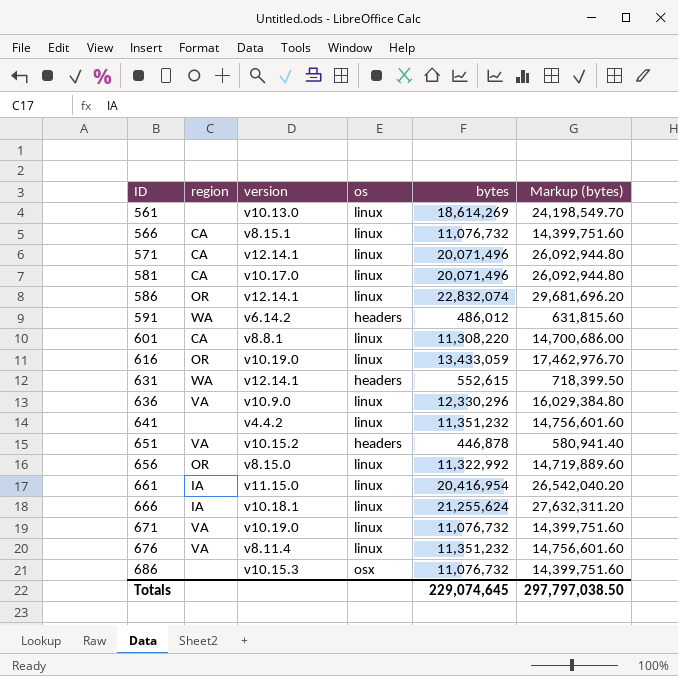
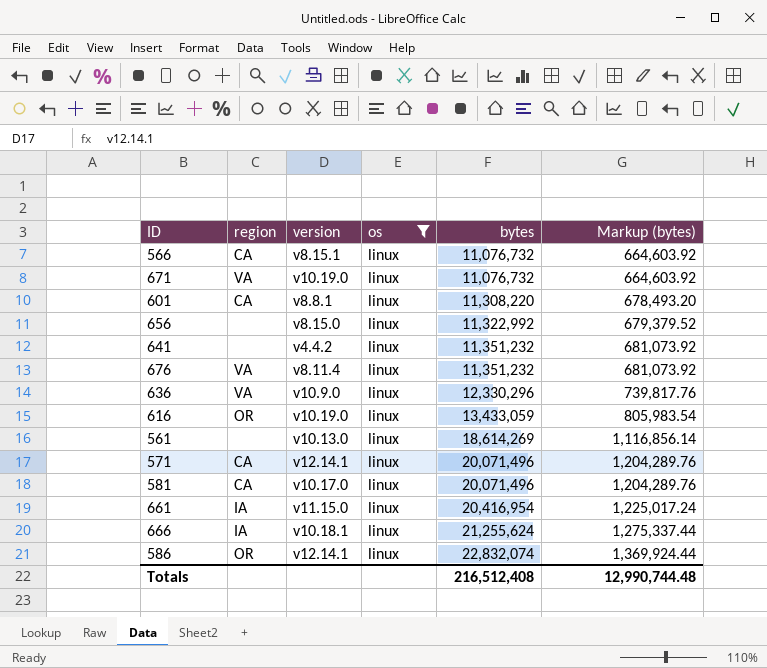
filter: none -> os = linux
row order: ID ascending -> bytes ascending
column Markup (bytes) | formula: [bytes] * 1.3 -> [bytes] * 0.06
656 | region: OR -> none
Totals | bytes: 229,074,645 -> 216,512,408
Totals | Markup (bytes): 297,797,038.50 -> 12,990,744.48

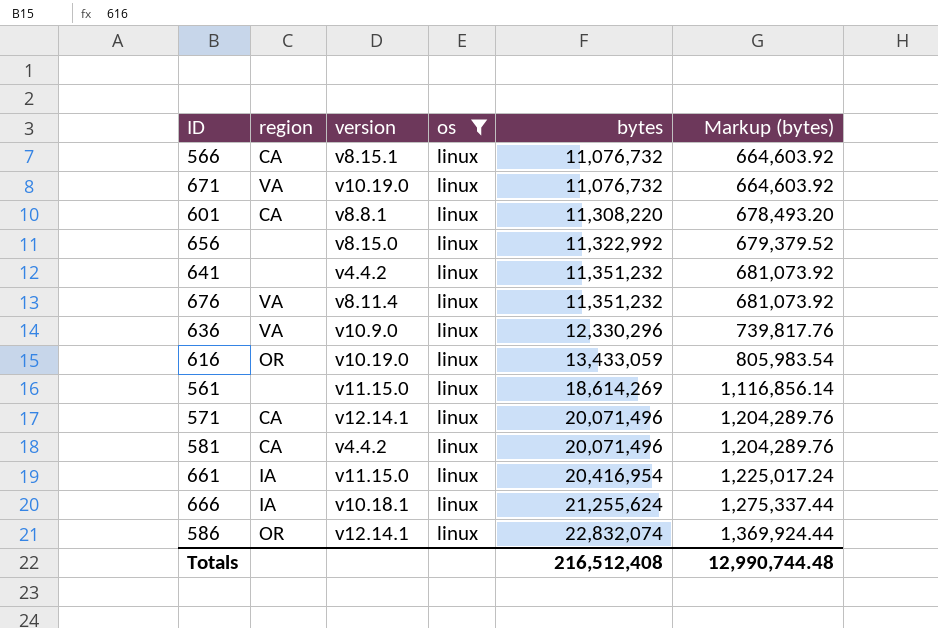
561 | version: v10.13.0 -> v11.15.0
581 | version: v10.17.0 -> v4.4.2

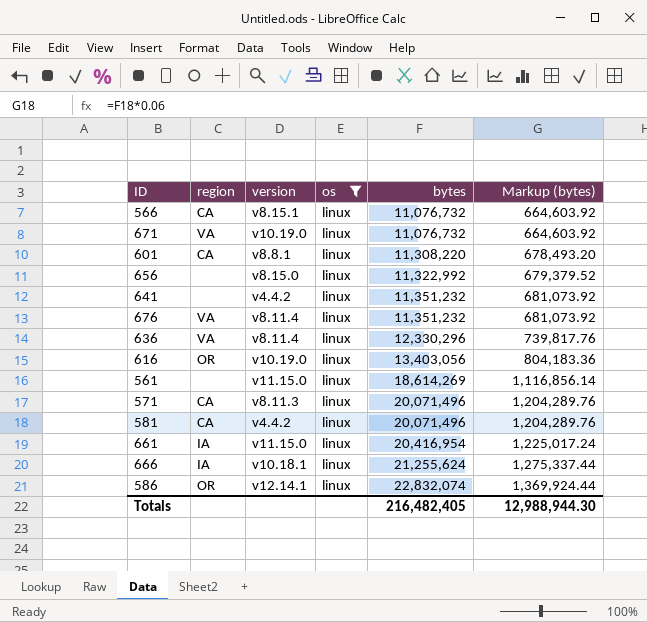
636 | version: v10.9.0 -> v8.11.4
616 | bytes: 13,433,059 -> 13,403,056
616 | Markup (bytes): 805,983.54 -> 804,183.36
571 | version: v12.14.1 -> v8.11.3
Totals | bytes: 216,512,408 -> 216,482,405
Totals | Markup (bytes): 12,990,744.48 -> 12,988,944.30

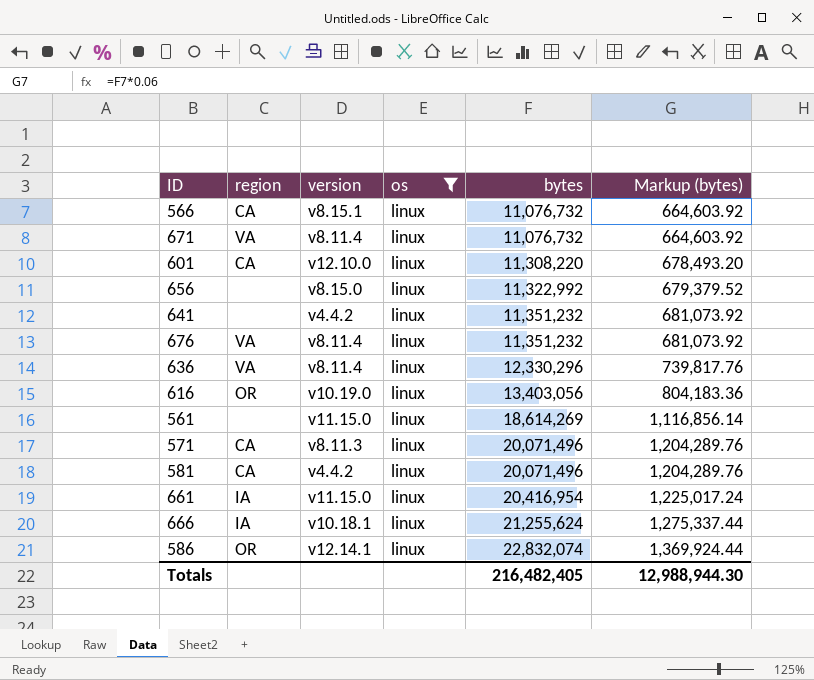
671 | version: v10.19.0 -> v8.11.4
601 | version: v8.8.1 -> v12.10.0

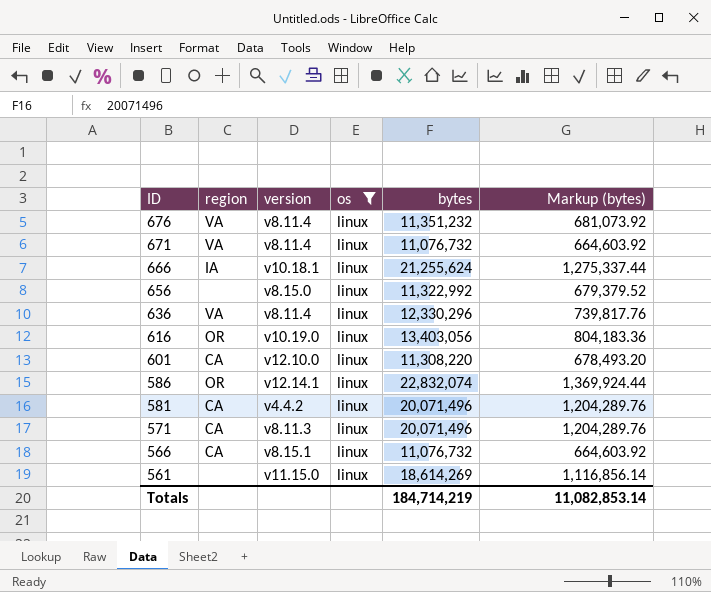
row order: bytes ascending -> ID descending
row 641: none | v4.4.2 | linux | 11,351,232 | 681,073.92 -> none
row 661: IA | v11.15.0 | linux | 20,416,954 | 1,225,017.24 -> none
Totals | bytes: 216,482,405 -> 184,714,219
Totals | Markup (bytes): 12,988,944.30 -> 11,082,853.14

